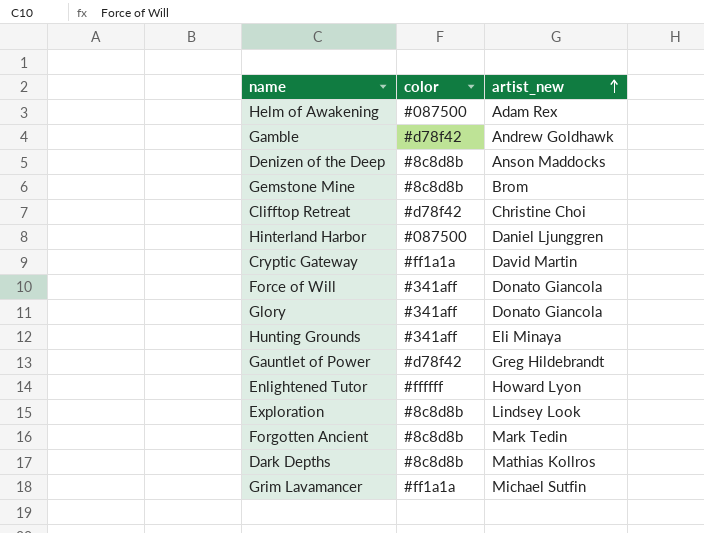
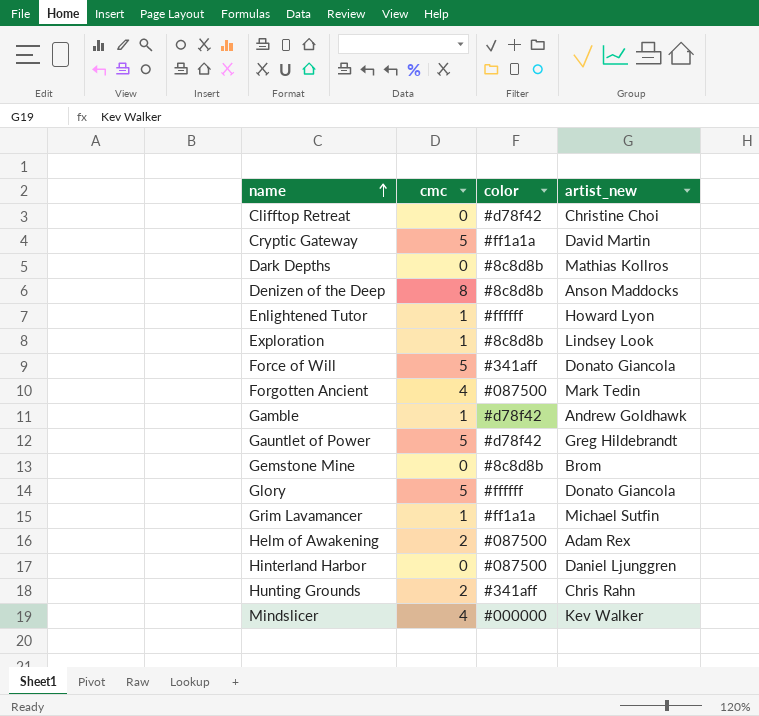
row order: artist_new ascending -> name ascending
column cmc | position: none -> 2
Forgotten Ancient | color: #8c8d8b -> #087500
Glory | color: #341aff -> #ffffff
Hunting Grounds | artist_new: Eli Minaya -> Chris Rahn
row Mindslicer: none -> 4 | #000000 | Kev Walker

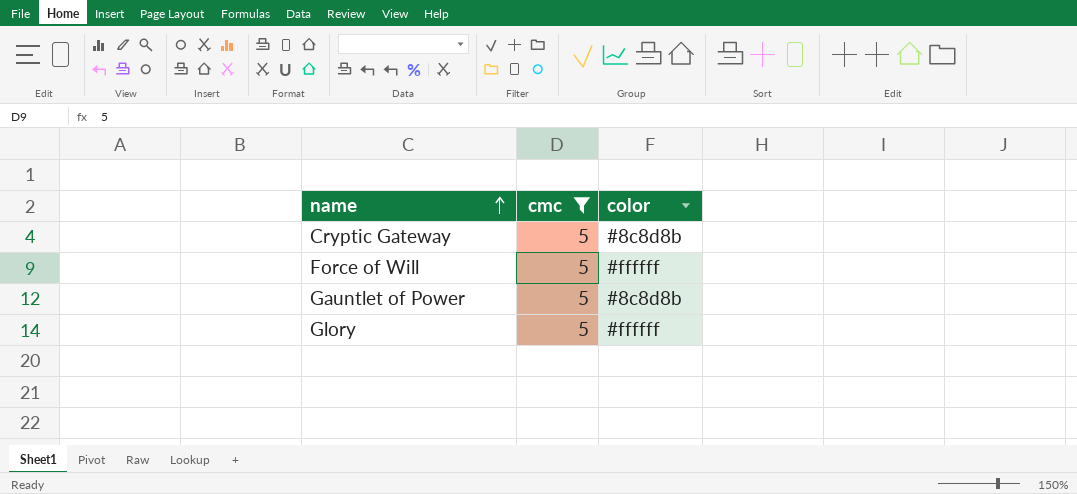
filter: none -> cmc = 5
column artist_new | position: 4 -> none
Cryptic Gateway | color: #ff1a1a -> #8c8d8b
Force of Will | color: #341aff -> #ffffff
Gauntlet of Power | color: #d78f42 -> #8c8d8b

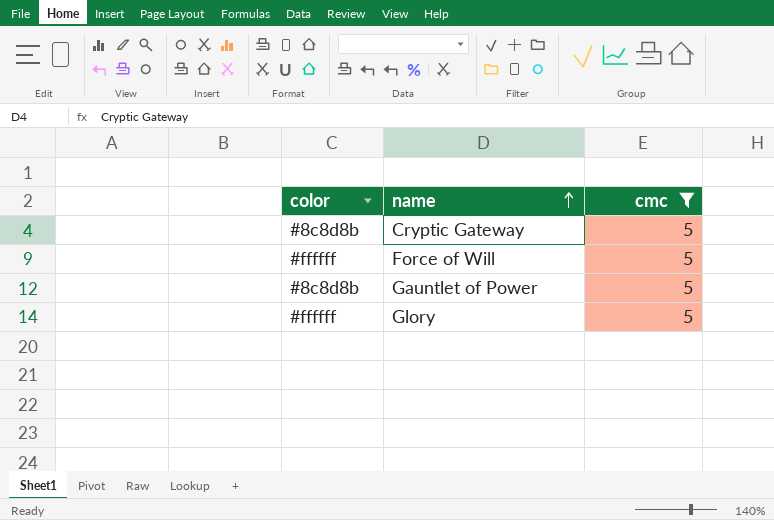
column color | position: 3 -> 1

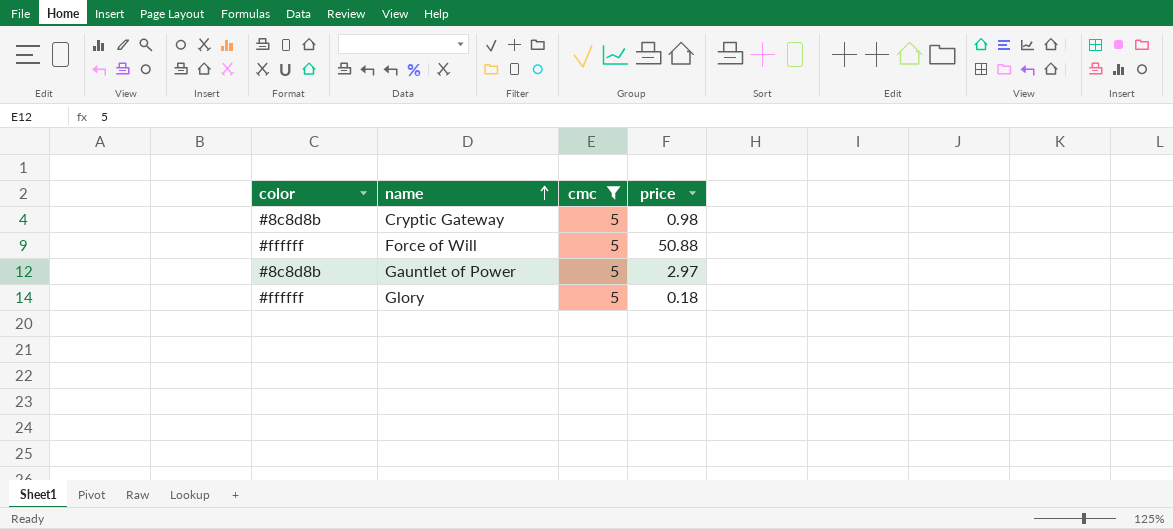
column price | position: none -> 4

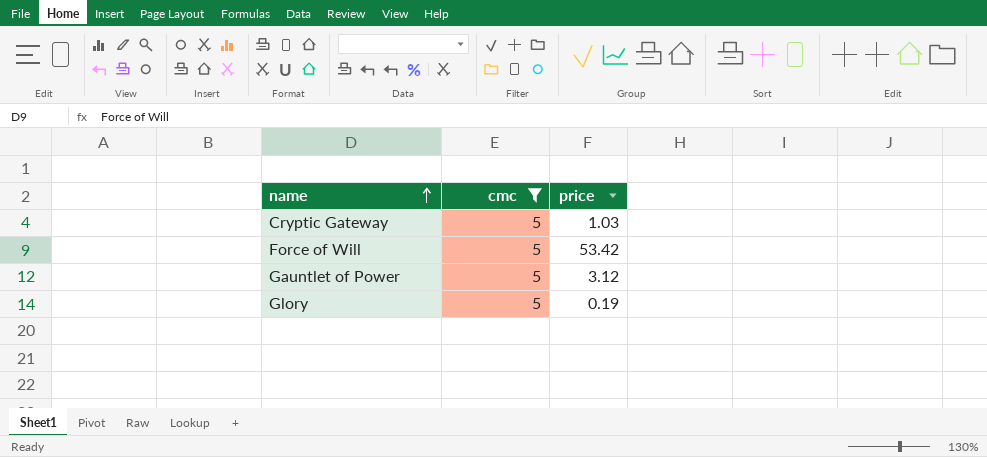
column color | position: 1 -> none
Cryptic Gateway | price: 0.98 -> 1.03
Force of Will | price: 50.88 -> 53.42
Gauntlet of Power | price: 2.97 -> 3.12
Glory | price: 0.18 -> 0.19

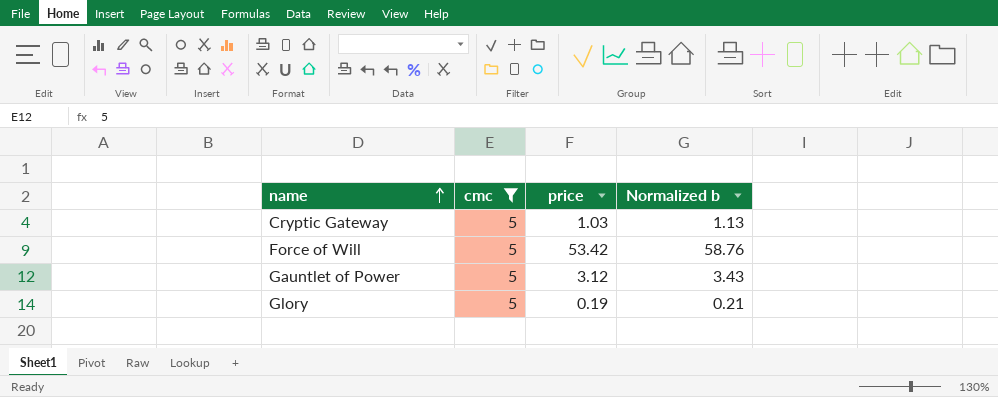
column Normalized b | formula: none -> [price] * 1.1

